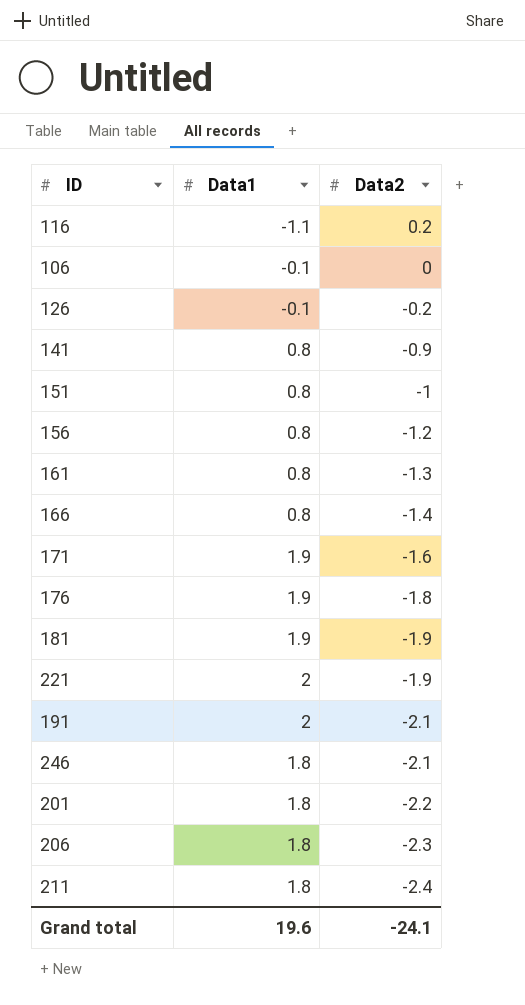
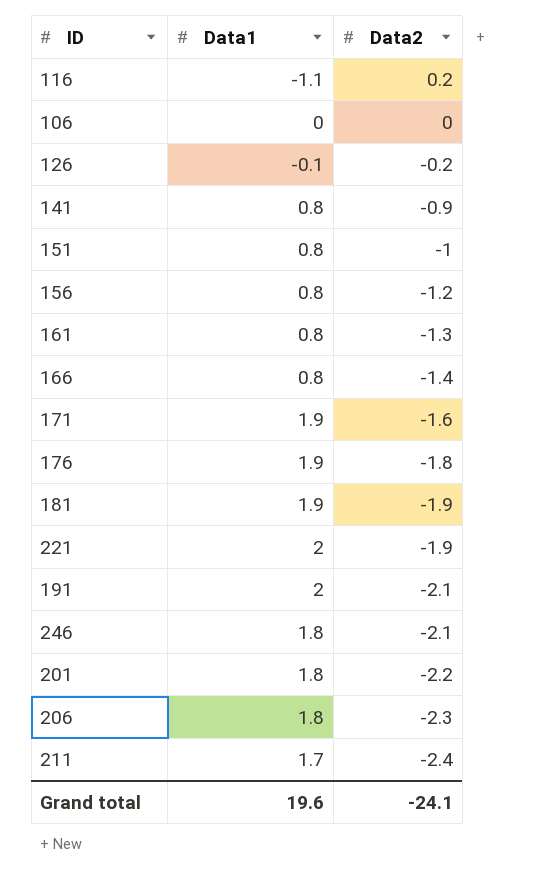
106 | Data1: -0.1 -> 0
211 | Data1: 1.8 -> 1.7

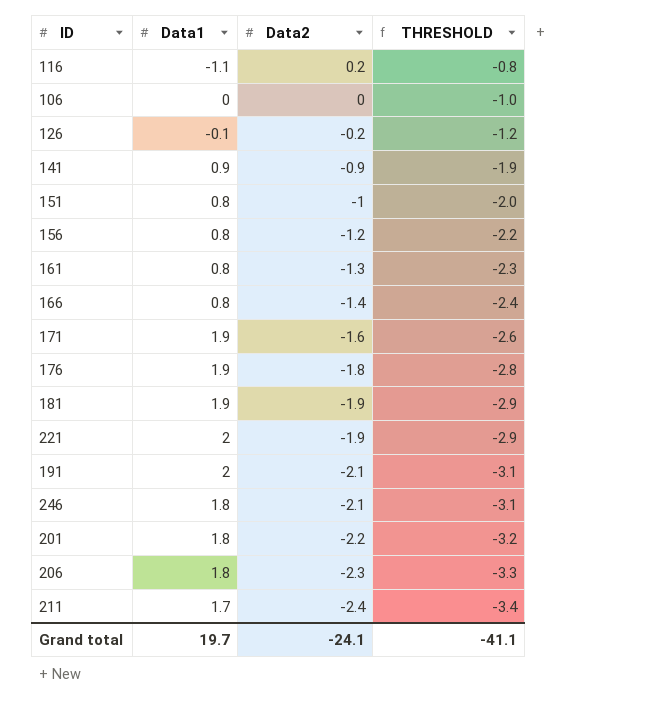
column THRESHOLD | formula: none -> [Data2] - 1
141 | Data1: 0.8 -> 0.9
Grand total | Data1: 19.6 -> 19.7

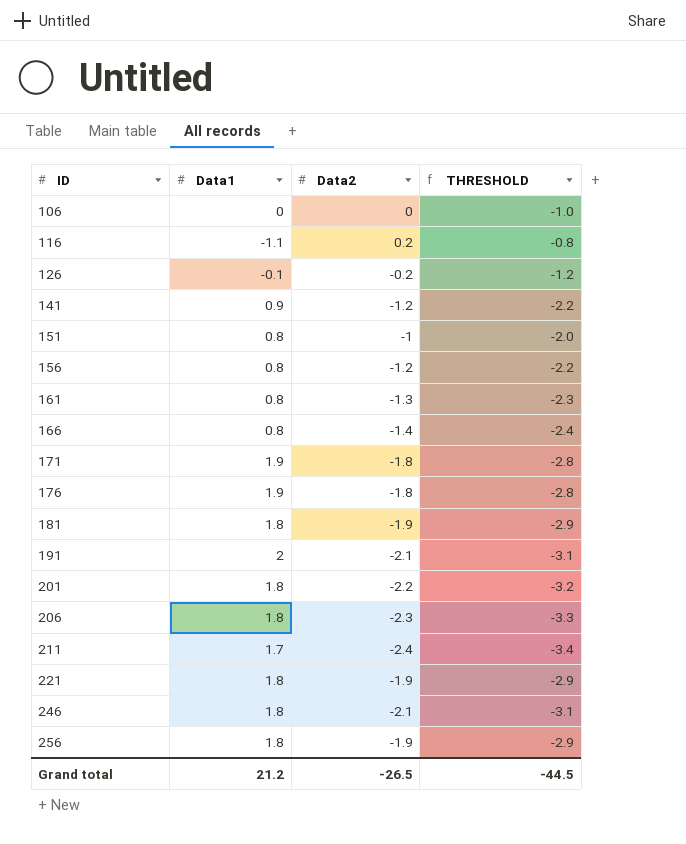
row order: Data2 descending -> ID ascending
141 | Data2: -0.9 -> -1.2
141 | THRESHOLD: -1.9 -> -2.2
171 | Data2: -1.6 -> -1.8
171 | THRESHOLD: -2.6 -> -2.8
181 | Data1: 1.9 -> 1.8
221 | Data1: 2 -> 1.8
row 256: none -> 1.8 | -1.9 | -2.9
Grand total | Data1: 19.7 -> 21.2
Grand total | Data2: -24.1 -> -26.5
Grand total | THRESHOLD: -41.1 -> -44.5

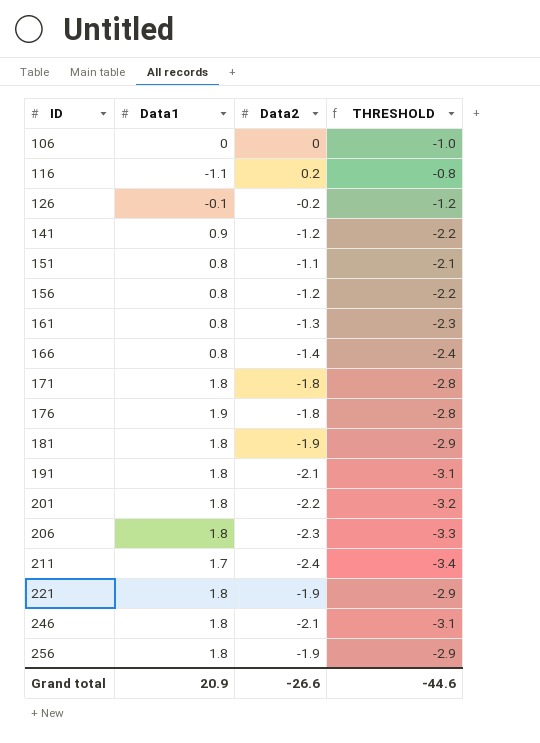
151 | Data2: -1 -> -1.1
151 | THRESHOLD: -2.0 -> -2.1
171 | Data1: 1.9 -> 1.8
191 | Data1: 2 -> 1.8
Grand total | Data1: 21.2 -> 20.9
Grand total | Data2: -26.5 -> -26.6
Grand total | THRESHOLD: -44.5 -> -44.6

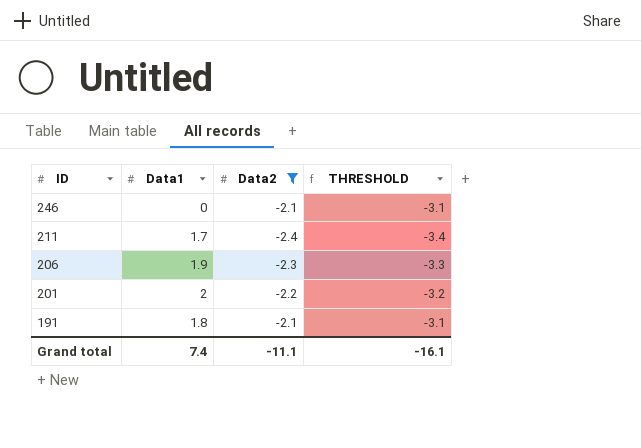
filter: none -> Data2 <= -2.1
row order: ID ascending -> ID descending
246 | Data1: 1.8 -> 0
206 | Data1: 1.8 -> 1.9
201 | Data1: 1.8 -> 2
Grand total | Data1: 20.9 -> 7.4
Grand total | Data2: -26.6 -> -11.1
Grand total | THRESHOLD: -44.6 -> -16.1

